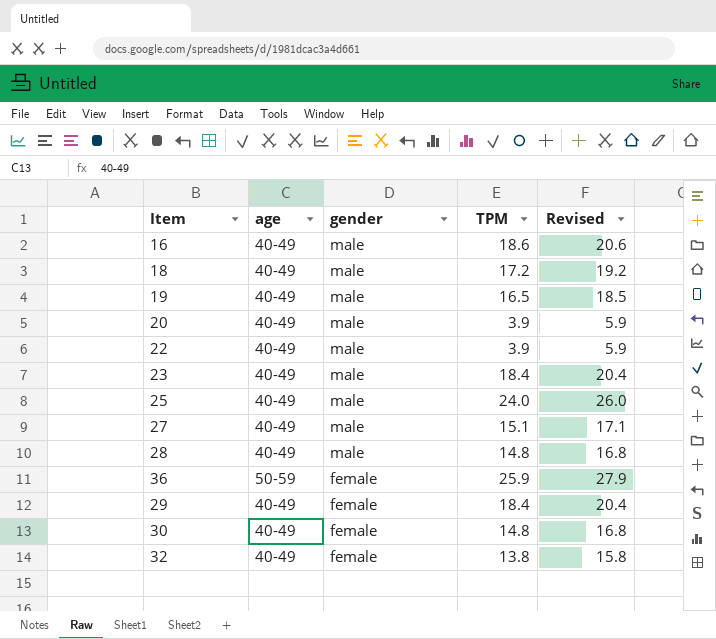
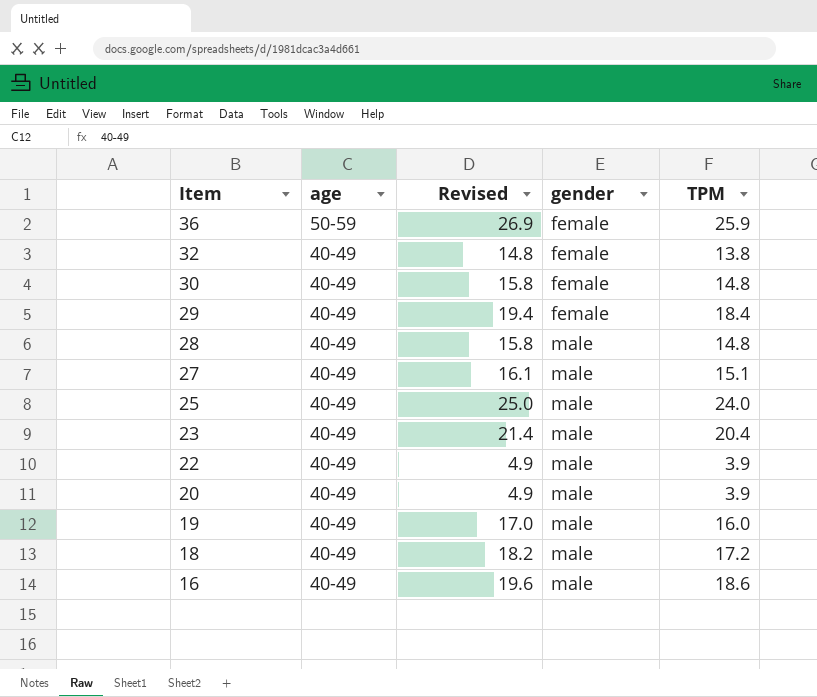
row order: gender descending -> Item descending
column Revised | formula: [TPM] + 2 -> [TPM] + 1
column Revised | position: 5 -> 3
23 | TPM: 18.4 -> 20.4
19 | TPM: 16.5 -> 16.0

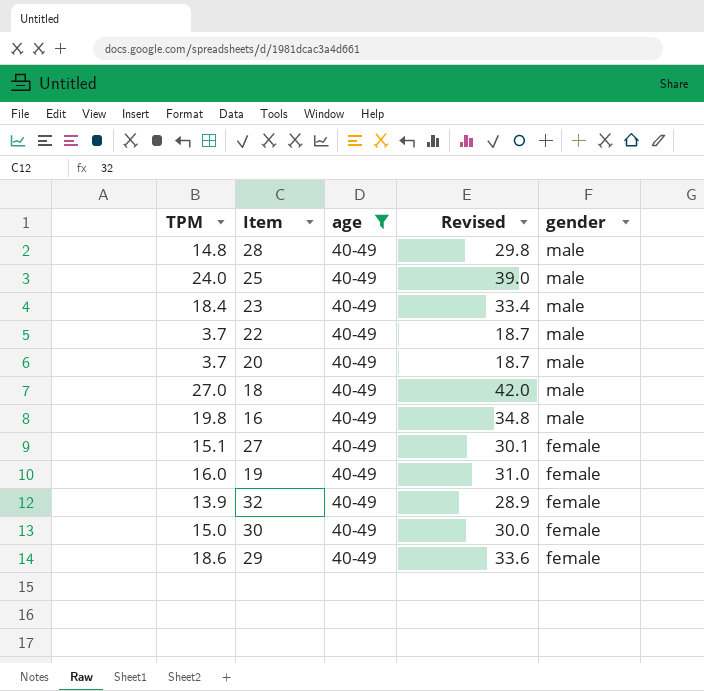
filter: none -> age = 40-49
row order: Item descending -> gender descending
column TPM | position: 5 -> 1
column Revised | formula: [TPM] + 1 -> [TPM] + 15
23 | TPM: 20.4 -> 18.4
22 | TPM: 3.9 -> 3.7
20 | TPM: 3.9 -> 3.7
18 | TPM: 17.2 -> 27.0
16 | TPM: 18.6 -> 19.8
27 | gender: male -> female
19 | gender: male -> female
32 | TPM: 13.8 -> 13.9
30 | TPM: 14.8 -> 15.0
29 | TPM: 18.4 -> 18.6

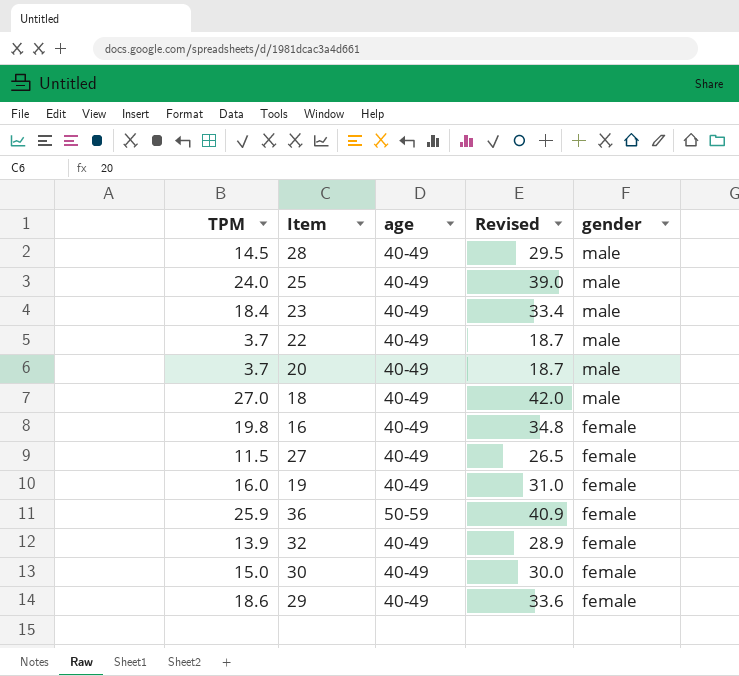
filter: age = 40-49 -> none
28 | TPM: 14.8 -> 14.5
28 | Revised: 29.8 -> 29.5
16 | gender: male -> female
27 | TPM: 15.1 -> 11.5
27 | Revised: 30.1 -> 26.5

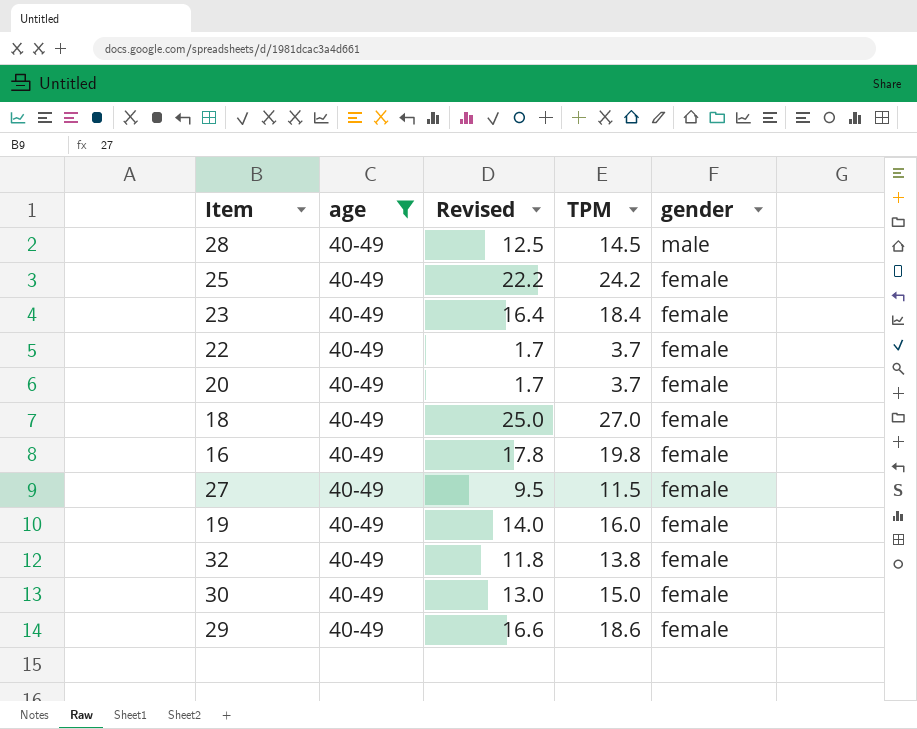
filter: none -> age = 40-49
column Revised | formula: [TPM] + 15 -> [TPM] - 2
column TPM | position: 1 -> 4
25 | TPM: 24.0 -> 24.2
25 | gender: male -> female
23 | gender: male -> female
22 | gender: male -> female
20 | gender: male -> female
18 | gender: male -> female
32 | TPM: 13.9 -> 13.8

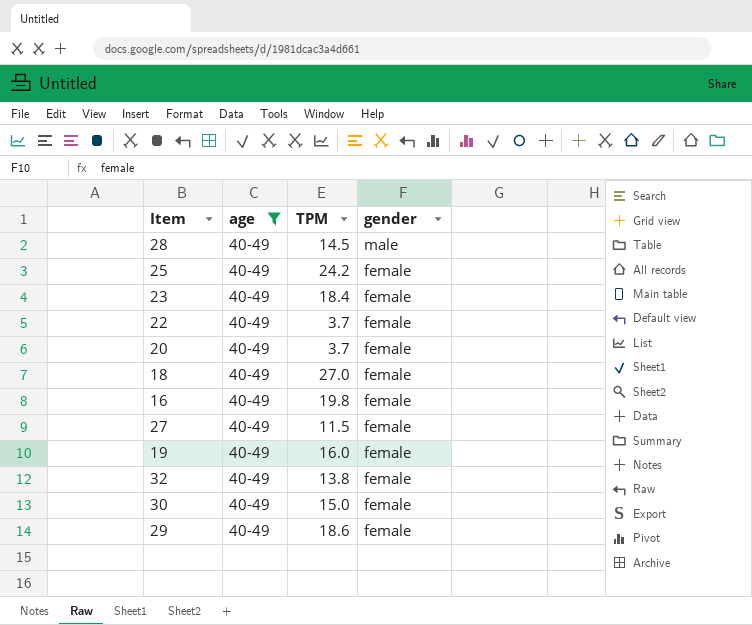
column Revised | formula: [TPM] - 2 -> none

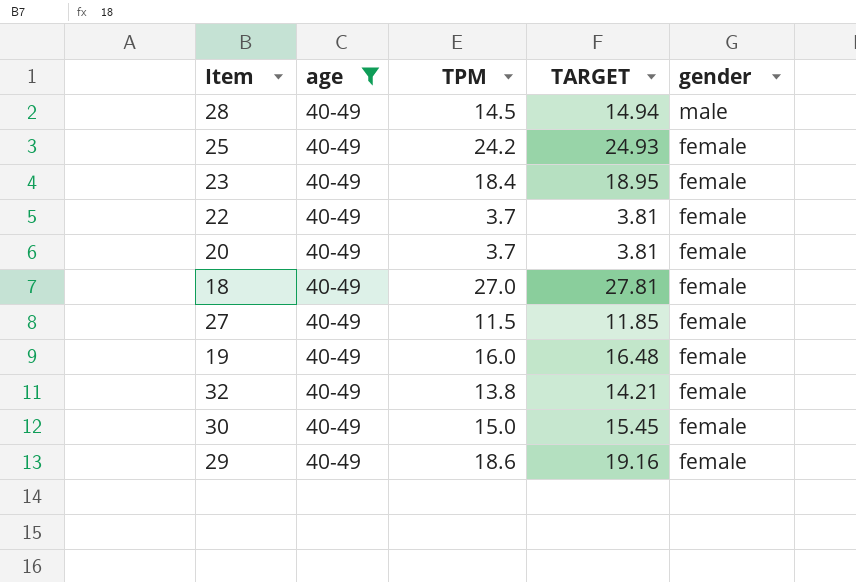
column TARGET | formula: none -> [TPM] * 1.03
row 16: 40-49 | 19.8 | female -> none

